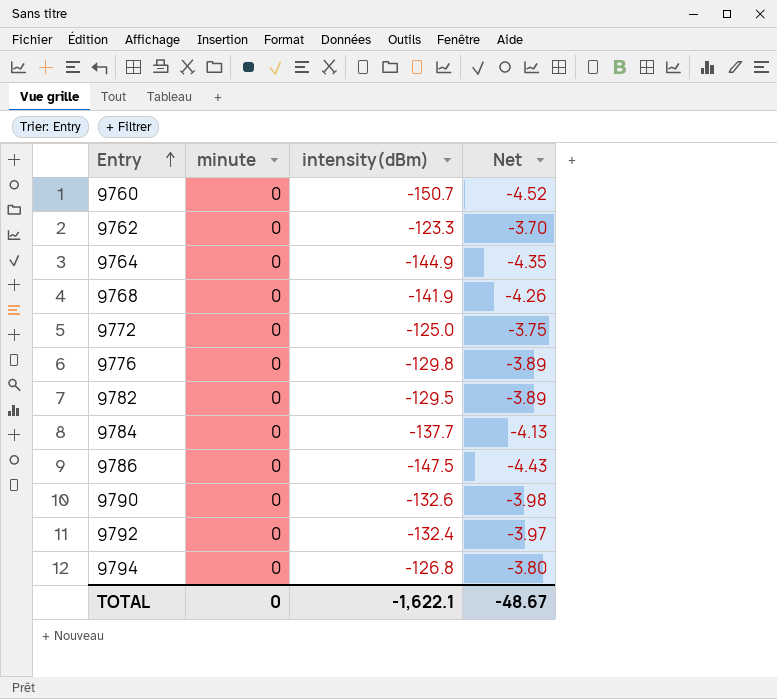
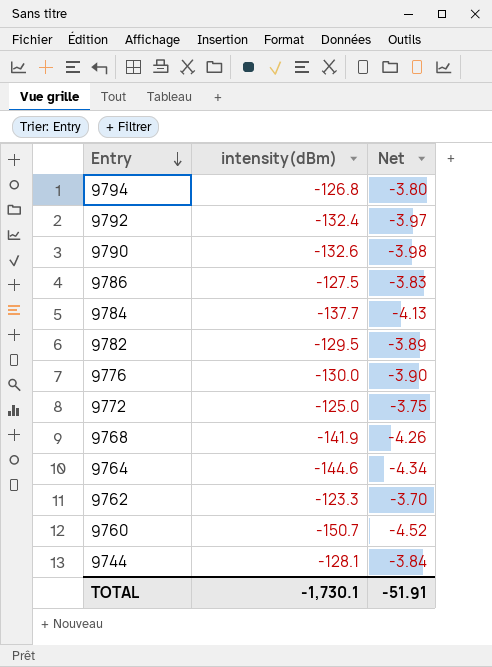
row order: Entry ascending -> Entry descending
column minute | position: 2 -> none
9786 | intensity(dBm): -147.5 -> -127.5
9786 | Net: -4.43 -> -3.83
9776 | intensity(dBm): -129.8 -> -130.0
9776 | Net: -3.89 -> -3.90
9764 | intensity(dBm): -144.9 -> -144.6
9764 | Net: -4.35 -> -4.34
row 9744: none -> -128.1 | -3.84
TOTAL | intensity(dBm): -1,622.1 -> -1,730.1
TOTAL | Net: -48.67 -> -51.91

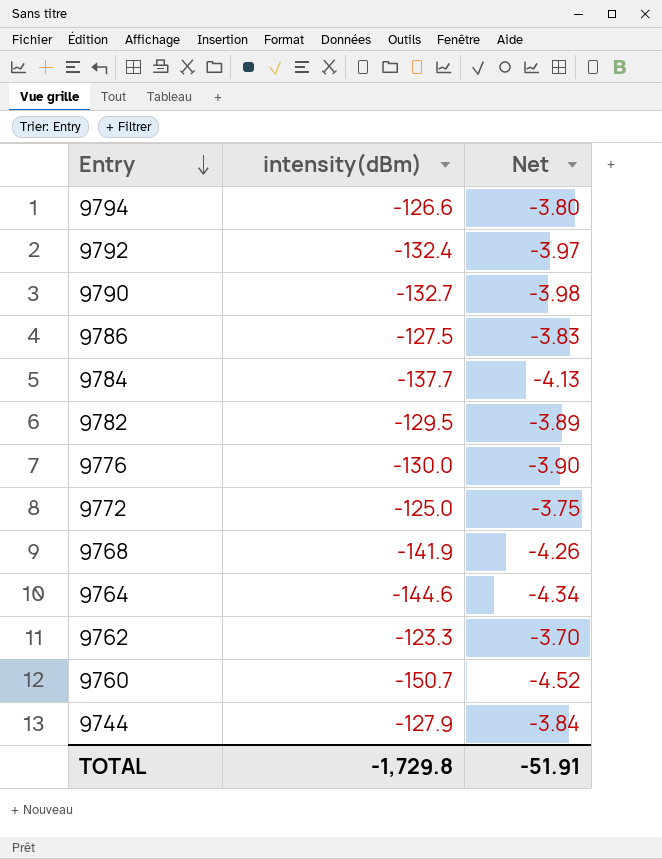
9794 | intensity(dBm): -126.8 -> -126.6
9790 | intensity(dBm): -132.6 -> -132.7
9744 | intensity(dBm): -128.1 -> -127.9
TOTAL | intensity(dBm): -1,730.1 -> -1,729.8

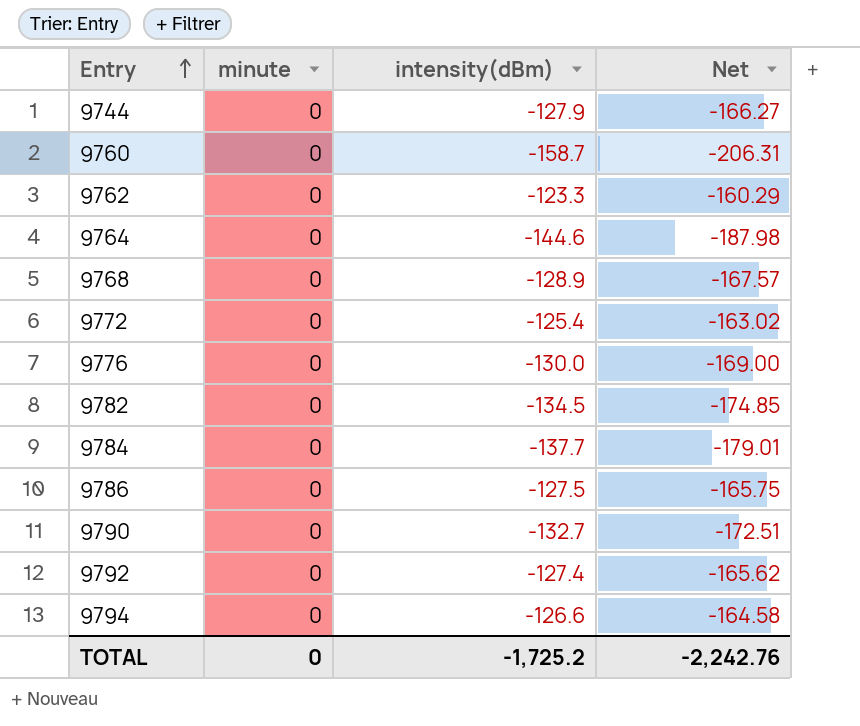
row order: Entry descending -> Entry ascending
column minute | position: none -> 2
column Net | formula: [intensity(dBm)] * 0.03 -> [intensity(dBm)] * 1.3
9760 | intensity(dBm): -150.7 -> -158.7
9768 | intensity(dBm): -141.9 -> -128.9
9772 | intensity(dBm): -125.0 -> -125.4
9782 | intensity(dBm): -129.5 -> -134.5
9792 | intensity(dBm): -132.4 -> -127.4
TOTAL | intensity(dBm): -1,729.8 -> -1,725.2
TOTAL | Net: -51.91 -> -2,242.76

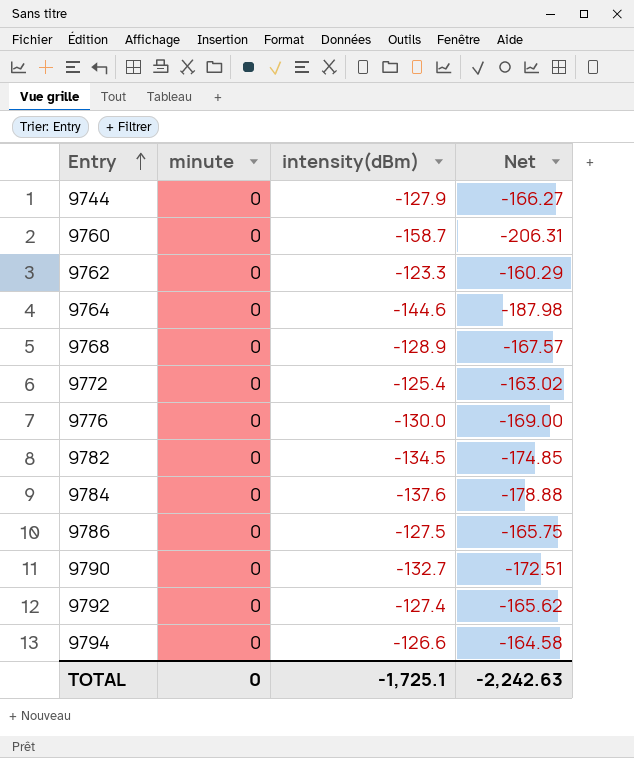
9784 | intensity(dBm): -137.7 -> -137.6
9784 | Net: -179.01 -> -178.88
TOTAL | intensity(dBm): -1,725.2 -> -1,725.1
TOTAL | Net: -2,242.76 -> -2,242.63

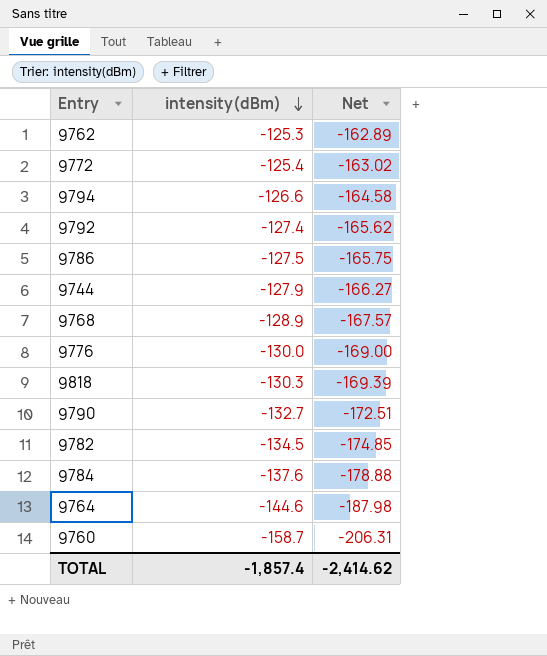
row order: Entry ascending -> intensity(dBm) descending
column minute | position: 2 -> none
9762 | intensity(dBm): -123.3 -> -125.3
9762 | Net: -160.29 -> -162.89
row 9818: none -> -130.3 | -169.39
TOTAL | intensity(dBm): -1,725.1 -> -1,857.4
TOTAL | Net: -2,242.63 -> -2,414.62

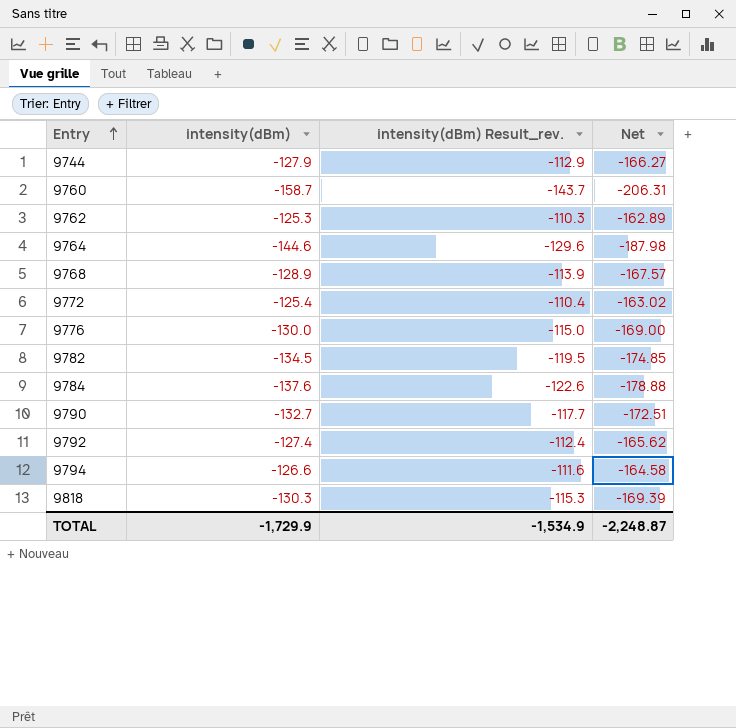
row order: intensity(dBm) descending -> Entry ascending
column intensity(dBm) Result_rev. | formula: none -> [intensity(dBm)] + 15
row 9786: -127.5 | -165.75 -> none
TOTAL | intensity(dBm): -1,857.4 -> -1,729.9
TOTAL | Net: -2,414.62 -> -2,248.87

